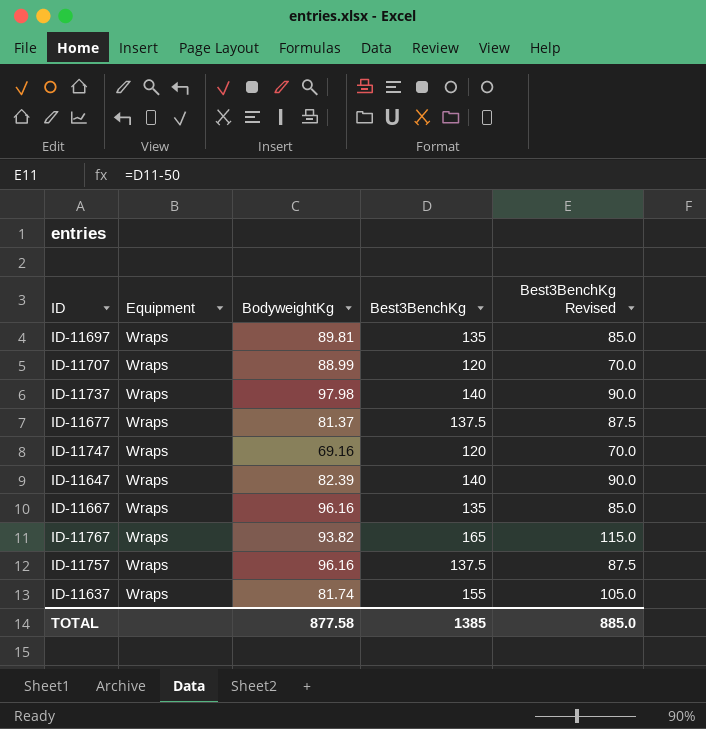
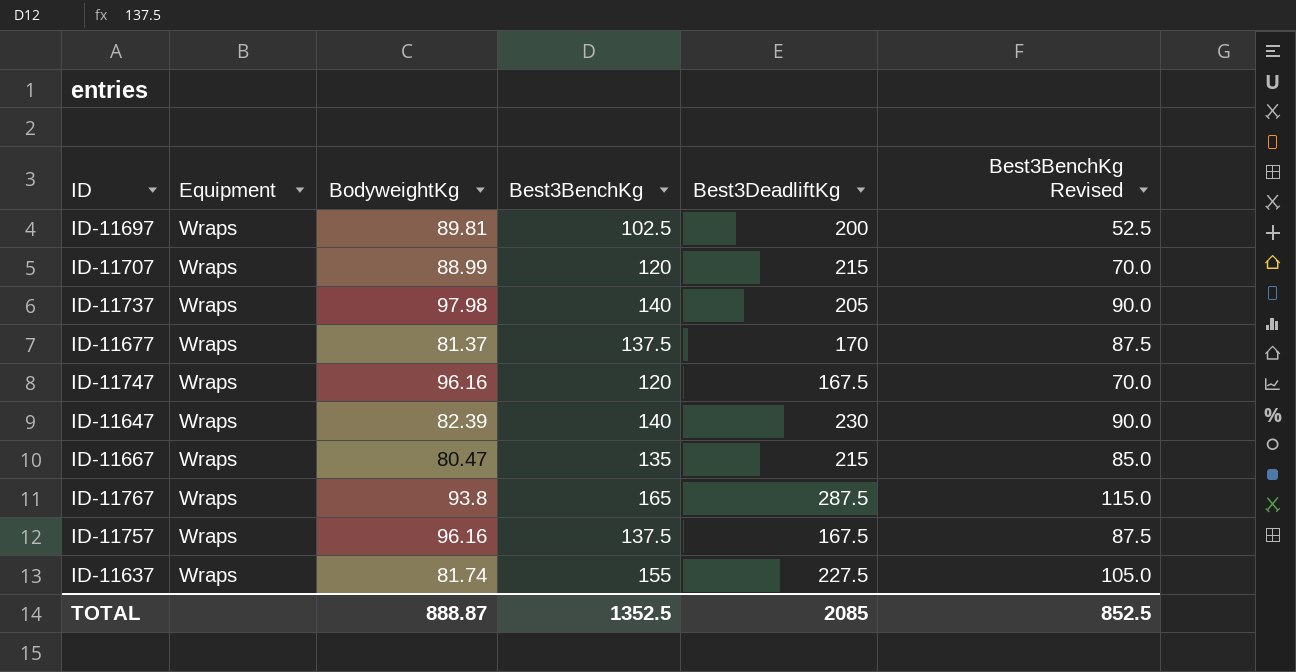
column Best3DeadliftKg | position: none -> 5
ID-11697 | Best3BenchKg: 135 -> 102.5
ID-11697 | Best3BenchKg Revised: 85.0 -> 52.5
ID-11747 | BodyweightKg: 69.16 -> 96.16
ID-11667 | BodyweightKg: 96.16 -> 80.47
ID-11767 | BodyweightKg: 93.82 -> 93.8
TOTAL | BodyweightKg: 877.58 -> 888.87
TOTAL | Best3BenchKg: 1385 -> 1352.5
TOTAL | Best3BenchKg Revised: 885.0 -> 852.5

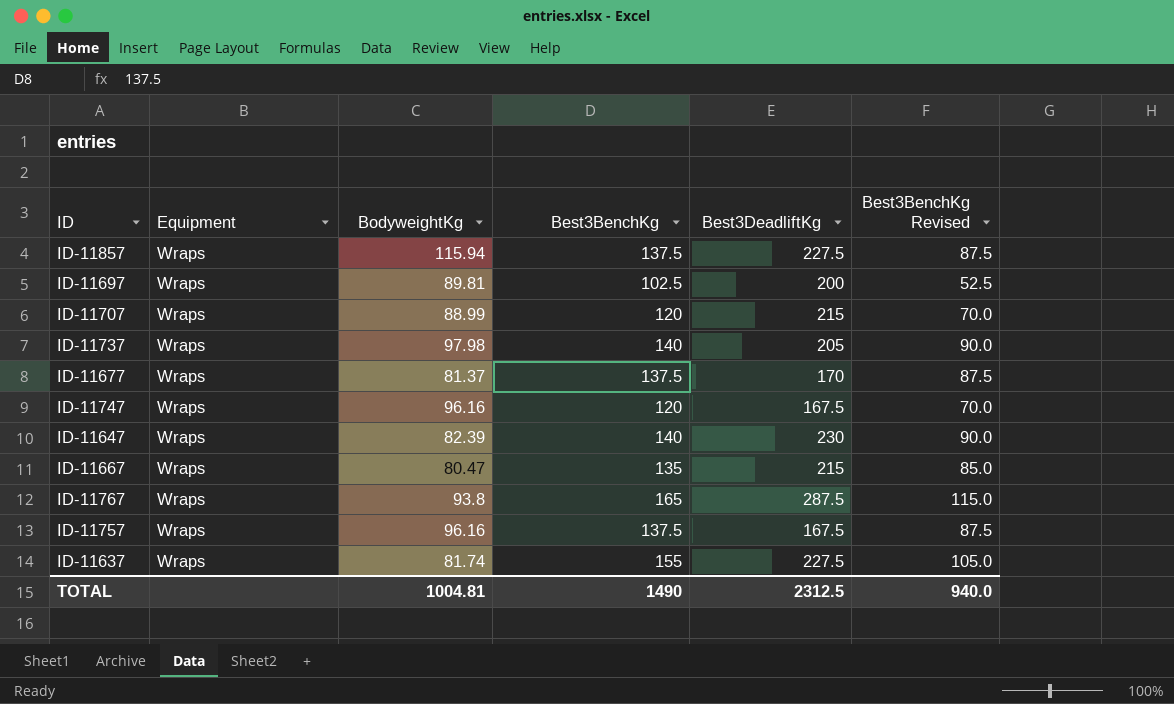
row ID-11857: none -> Wraps | 115.94 | 137.5 | 227.5 | 87.5
TOTAL | BodyweightKg: 888.87 -> 1004.81
TOTAL | Best3BenchKg: 1352.5 -> 1490
TOTAL | Best3DeadliftKg: 2085 -> 2312.5
TOTAL | Best3BenchKg Revised: 852.5 -> 940.0

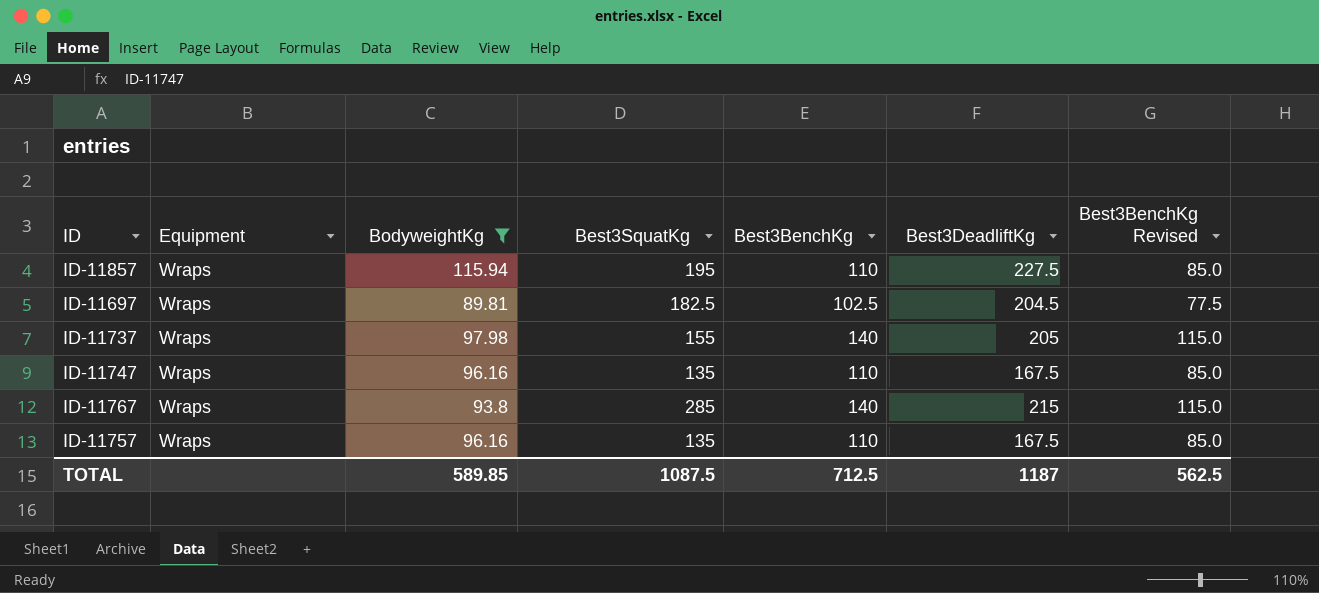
filter: none -> BodyweightKg >= 89.81
column Best3SquatKg | position: none -> 4
column Best3BenchKg Revised | formula: [Best3BenchKg] - 50 -> [Best3BenchKg] - 25
ID-11857 | Best3BenchKg: 137.5 -> 110
ID-11697 | Best3DeadliftKg: 200 -> 204.5
ID-11747 | Best3BenchKg: 120 -> 110
ID-11767 | Best3BenchKg: 165 -> 140
ID-11767 | Best3DeadliftKg: 287.5 -> 215
ID-11757 | Best3BenchKg: 137.5 -> 110
TOTAL | BodyweightKg: 1004.81 -> 589.85
TOTAL | Best3BenchKg: 1490 -> 712.5
TOTAL | Best3DeadliftKg: 2312.5 -> 1187
TOTAL | Best3BenchKg Revised: 940.0 -> 562.5

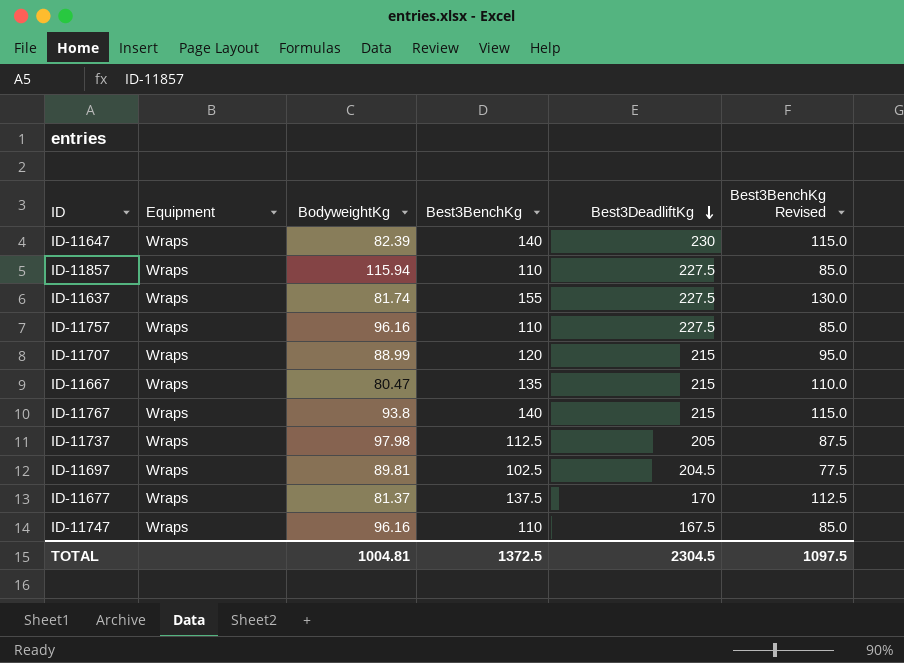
filter: BodyweightKg >= 89.81 -> none
row order: none -> Best3DeadliftKg descending
column Best3SquatKg | position: 4 -> none
ID-11757 | Best3DeadliftKg: 167.5 -> 227.5
ID-11737 | Best3BenchKg: 140 -> 112.5
ID-11737 | Best3BenchKg Revised: 115.0 -> 87.5
TOTAL | BodyweightKg: 589.85 -> 1004.81
TOTAL | Best3BenchKg: 712.5 -> 1372.5
TOTAL | Best3DeadliftKg: 1187 -> 2304.5
TOTAL | Best3BenchKg Revised: 562.5 -> 1097.5

